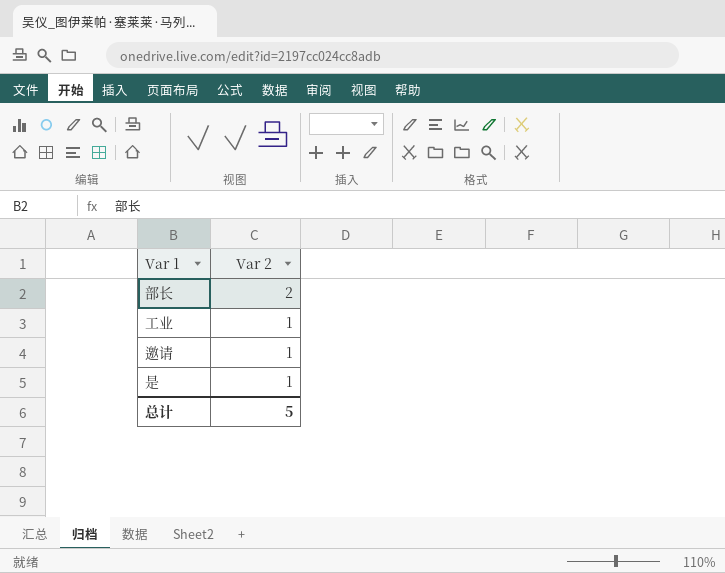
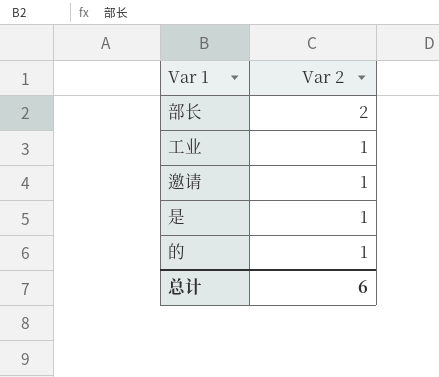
row 的: none -> 1
总计 | Var 2: 5 -> 6

